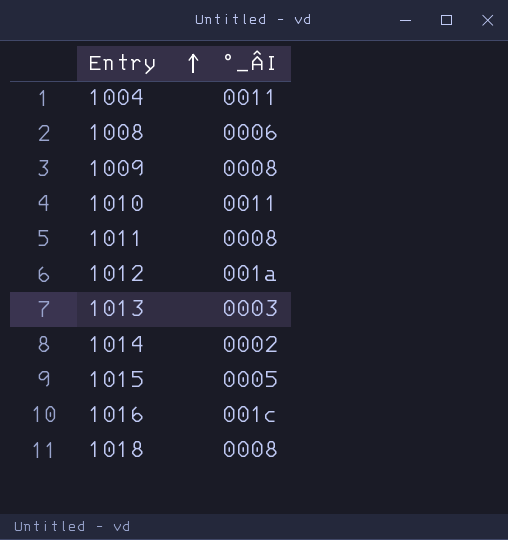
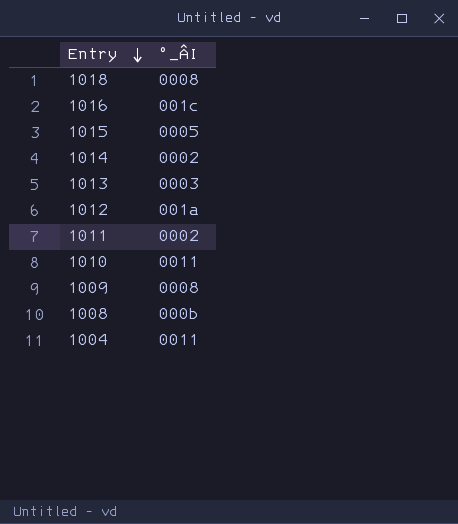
row order: Entry ascending -> Entry descending
1011 | °_ÂI: 0008 -> 0002
1008 | °_ÂI: 0006 -> 000b

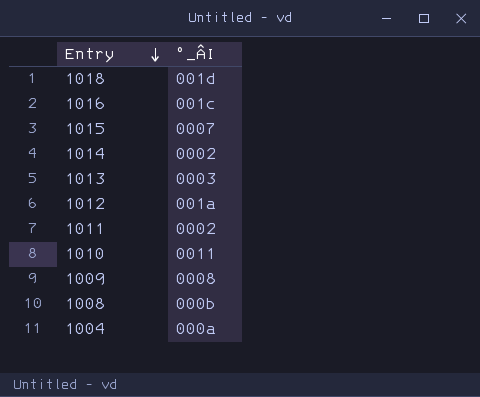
1018 | °_ÂI: 0008 -> 001d
1015 | °_ÂI: 0005 -> 0007
1004 | °_ÂI: 0011 -> 000a

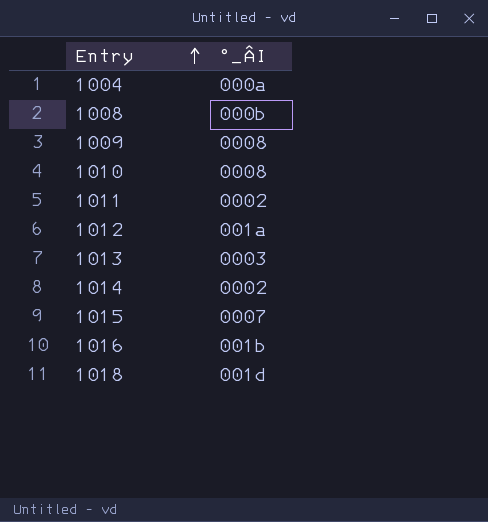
row order: Entry descending -> Entry ascending
1010 | °_ÂI: 0011 -> 0008
1016 | °_ÂI: 001c -> 001b

